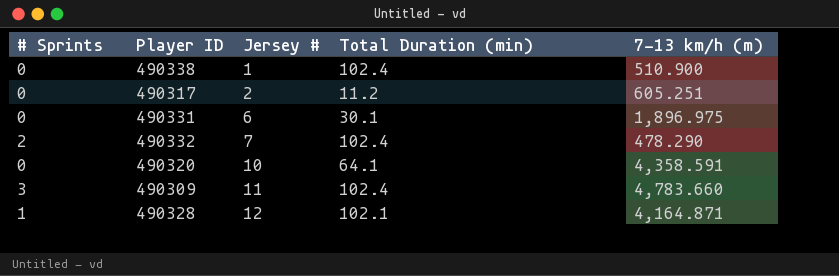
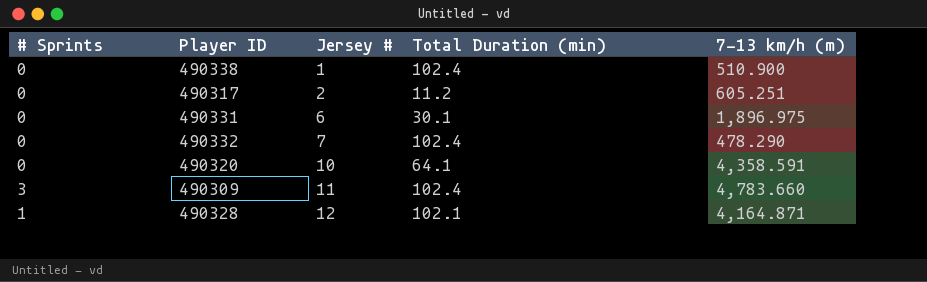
490332 | # Sprints: 2 -> 0

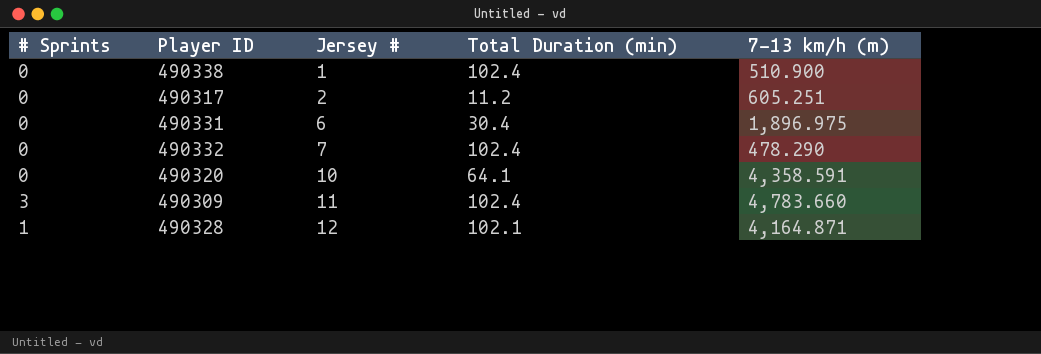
490331 | Total Duration (min): 30.1 -> 30.4

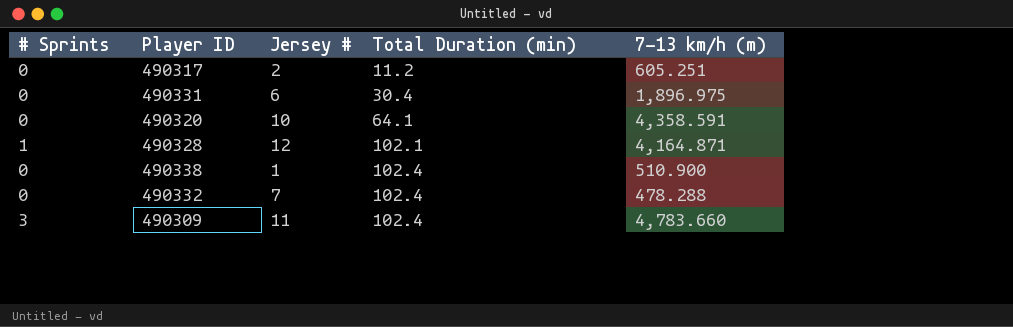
row order: Jersey # ascending -> Total Duration (min) ascending
490332 | 7-13 km/h (m): 478.290 -> 478.288

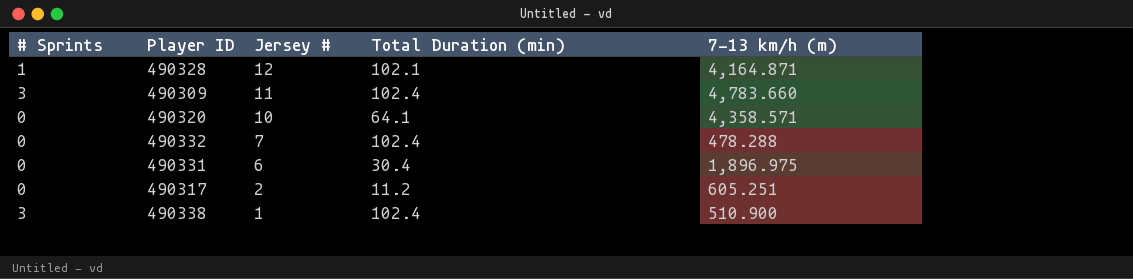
row order: Total Duration (min) ascending -> Jersey # descending
490320 | 7-13 km/h (m): 4,358.591 -> 4,358.571
490338 | # Sprints: 0 -> 3

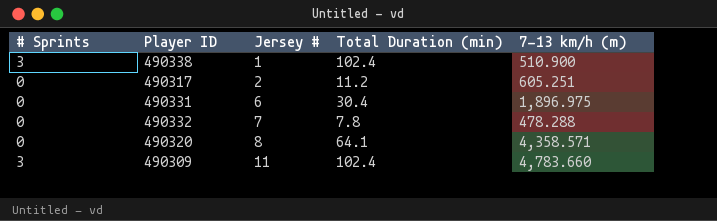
row order: Jersey # descending -> Jersey # ascending
row 490328: 1 | 12 | 102.1 | 4,164.871 -> none
490332 | Total Duration (min): 102.4 -> 7.8
490320 | Jersey #: 10 -> 8

